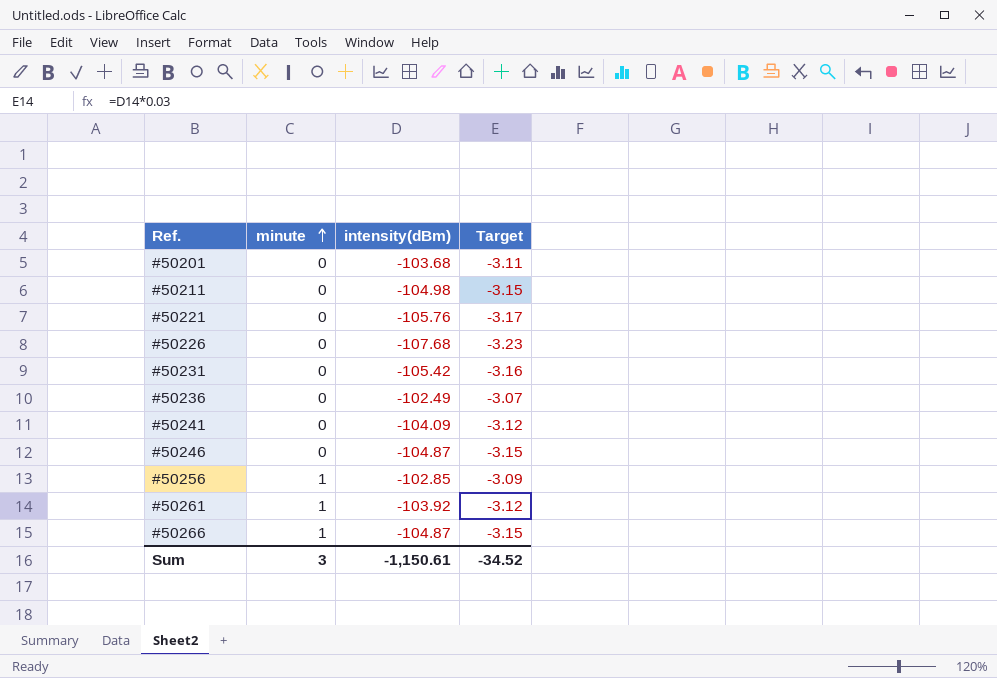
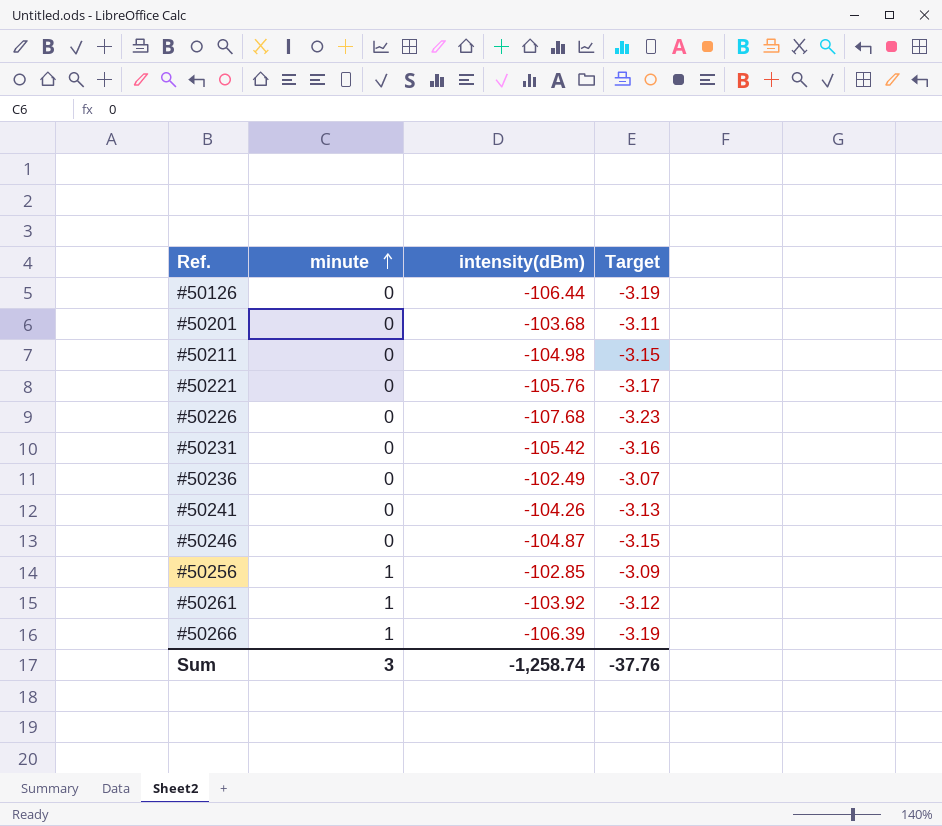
row #50126: none -> 0 | -106.44 | -3.19
#50241 | intensity(dBm): -104.09 -> -104.26
#50241 | Target: -3.12 -> -3.13
#50266 | intensity(dBm): -104.87 -> -106.39
#50266 | Target: -3.15 -> -3.19
Sum | intensity(dBm): -1,150.61 -> -1,258.74
Sum | Target: -34.52 -> -37.76

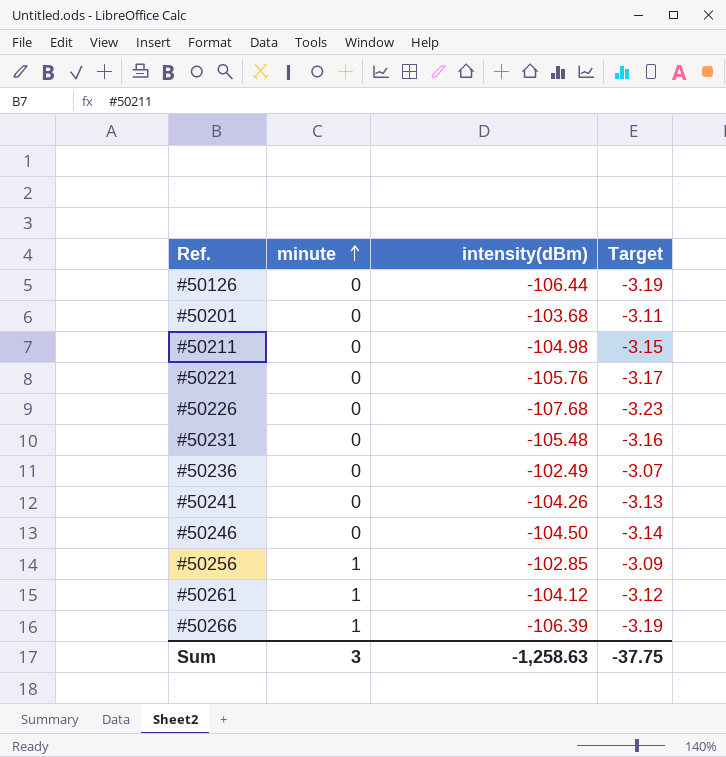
#50231 | intensity(dBm): -105.42 -> -105.48
#50246 | intensity(dBm): -104.87 -> -104.50
#50246 | Target: -3.15 -> -3.14
#50261 | intensity(dBm): -103.92 -> -104.12
Sum | intensity(dBm): -1,258.74 -> -1,258.63
Sum | Target: -37.76 -> -37.75

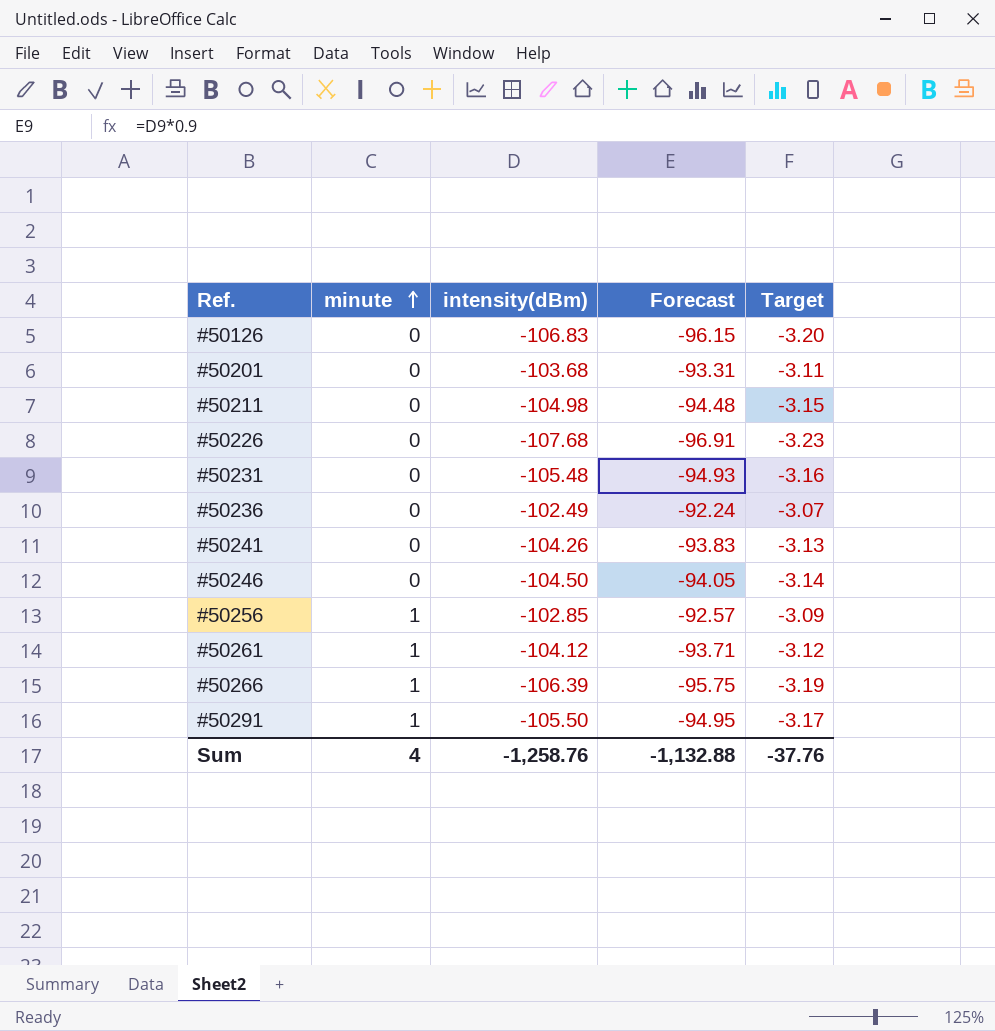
column Forecast | formula: none -> [intensity(dBm)] * 0.9
row #50221: 0 | -105.76 | -3.17 -> none
#50126 | intensity(dBm): -106.44 -> -106.83
#50126 | Target: -3.19 -> -3.20
row #50291: none -> 1 | -105.50 | -94.95 | -3.17
Sum | minute: 3 -> 4
Sum | intensity(dBm): -1,258.63 -> -1,258.76
Sum | Target: -37.75 -> -37.76

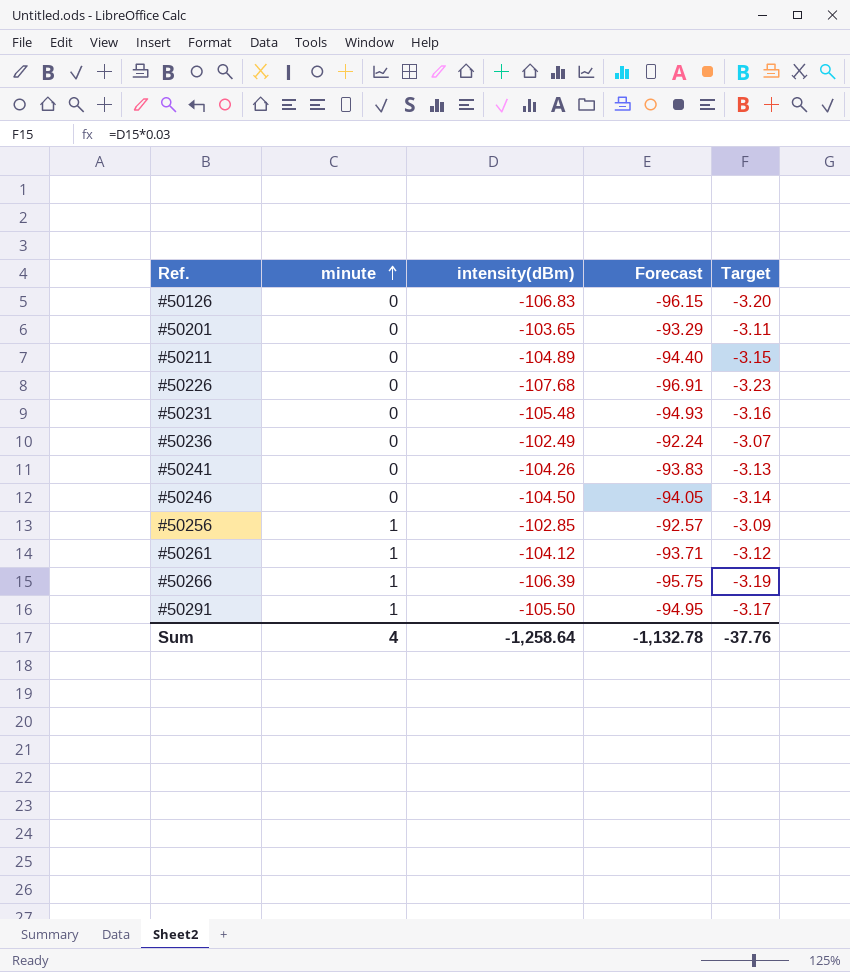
#50201 | intensity(dBm): -103.68 -> -103.65
#50201 | Forecast: -93.31 -> -93.29
#50211 | intensity(dBm): -104.98 -> -104.89
#50211 | Forecast: -94.48 -> -94.40
Sum | intensity(dBm): -1,258.76 -> -1,258.64
Sum | Forecast: -1,132.88 -> -1,132.78

